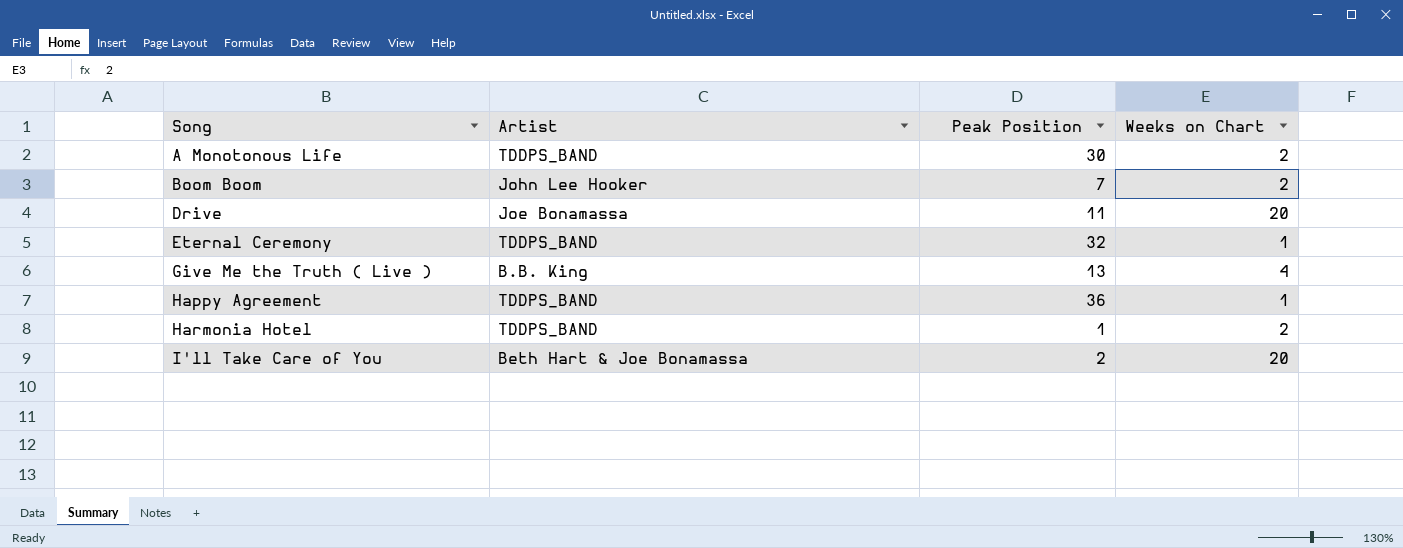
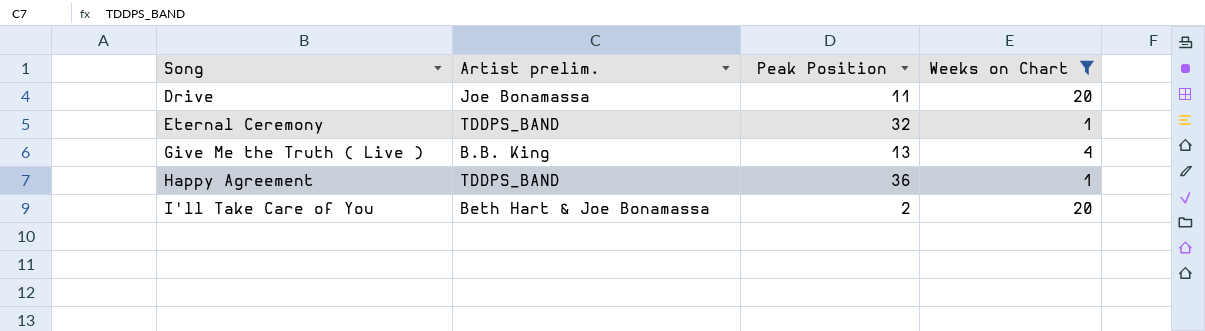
filter: none -> Weeks on Chart != 2
column name: Artist -> Artist prelim.

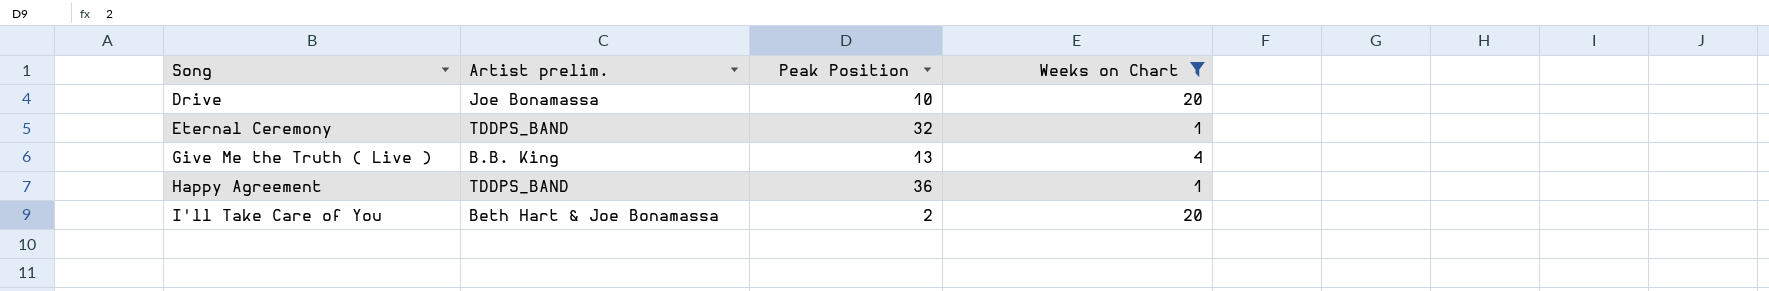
Drive | Peak Position: 11 -> 10

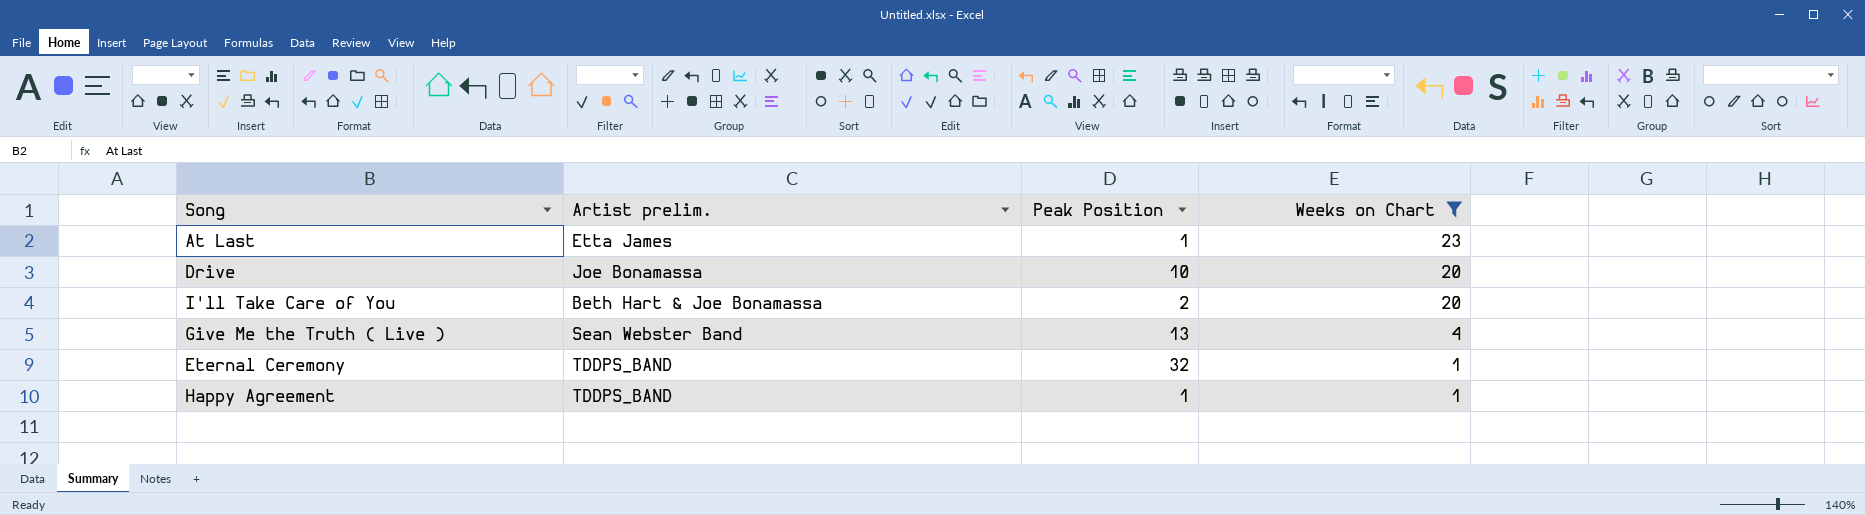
row order: Song ascending -> Weeks on Chart descending
row At Last: none -> Etta James | 1 | 23
Give Me the Truth ( Live ) | Artist prelim.: B.B. King -> Sean Webster Band
Happy Agreement | Peak Position: 36 -> 1

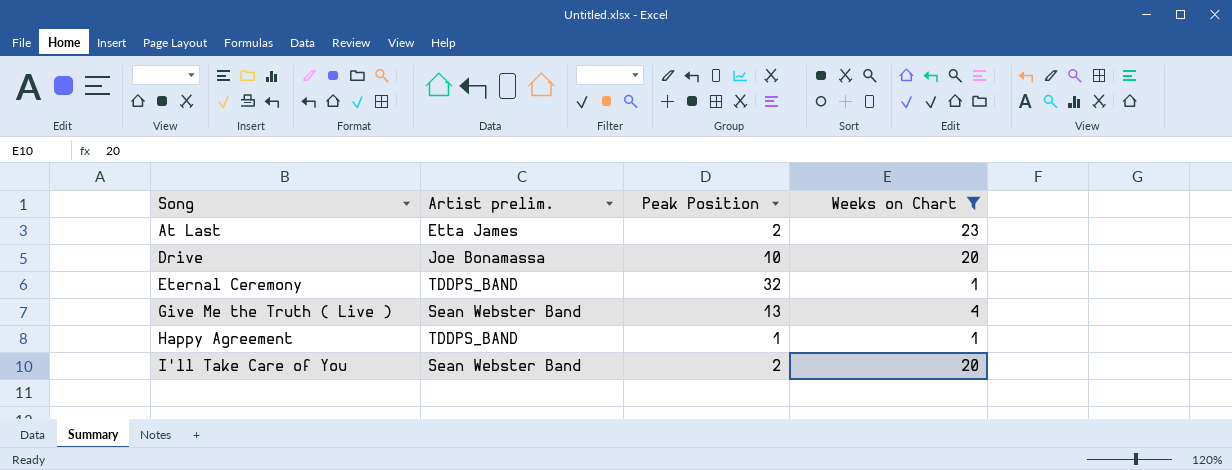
row order: Weeks on Chart descending -> Song ascending
At Last | Peak Position: 1 -> 2
I'll Take Care of You | Artist prelim.: Beth Hart & Joe Bonamassa -> Sean Webster Band

